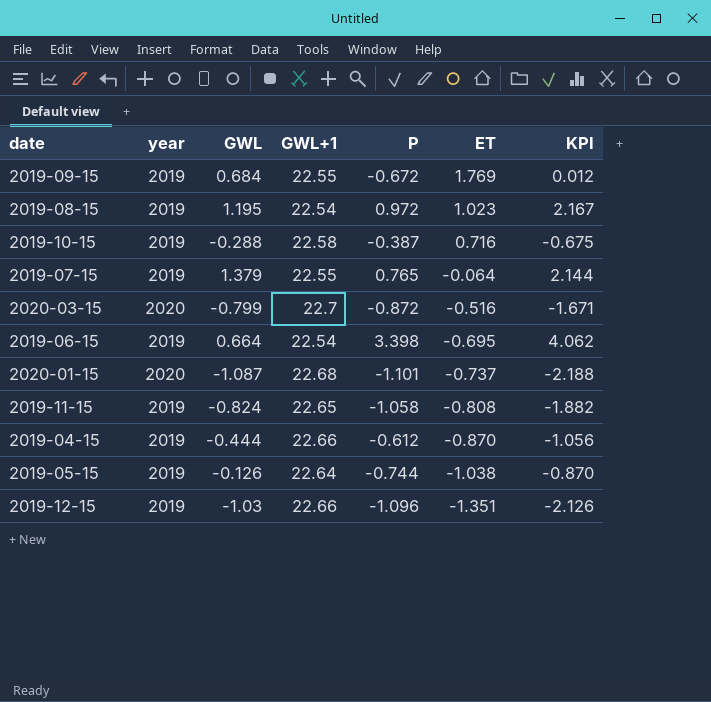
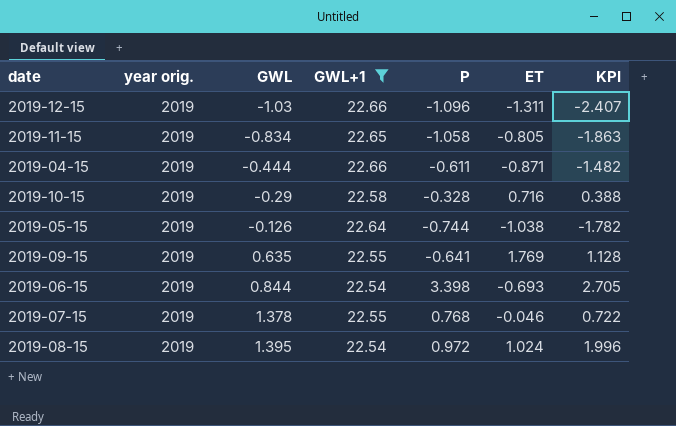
filter: none -> GWL+1 <= 22.66
row order: ET descending -> GWL ascending
column name: year -> year orig.
column KPI | formula: [GWL] + [P] -> [P] + [ET]
2019-12-15 | ET: -1.351 -> -1.311
2019-11-15 | GWL: -0.824 -> -0.834
2019-11-15 | ET: -0.808 -> -0.805
2019-04-15 | P: -0.612 -> -0.611
2019-04-15 | ET: -0.870 -> -0.871
2019-10-15 | GWL: -0.288 -> -0.29
2019-10-15 | P: -0.387 -> -0.328
2019-09-15 | GWL: 0.684 -> 0.635
2019-09-15 | P: -0.672 -> -0.641
2019-06-15 | GWL: 0.664 -> 0.844
2019-06-15 | ET: -0.695 -> -0.693
2019-07-15 | GWL: 1.379 -> 1.378
2019-07-15 | P: 0.765 -> 0.768
2019-07-15 | ET: -0.064 -> -0.046
2019-08-15 | GWL: 1.195 -> 1.395
2019-08-15 | ET: 1.023 -> 1.024

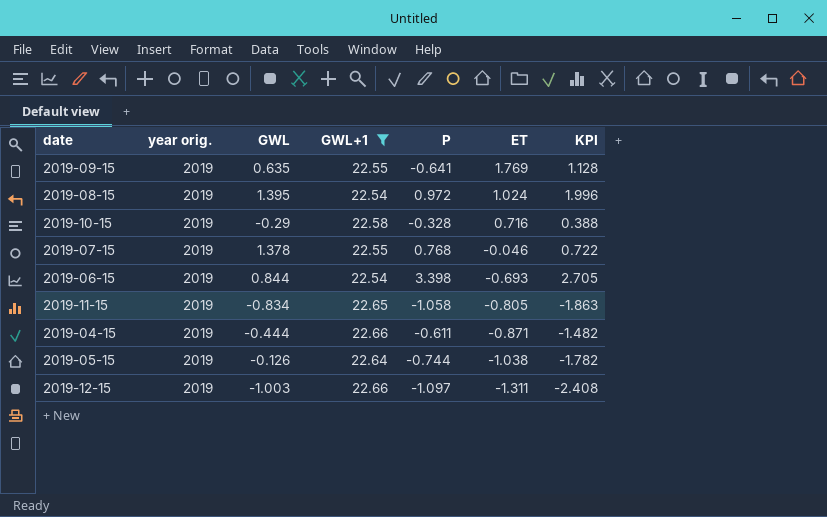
row order: GWL ascending -> ET descending
2019-12-15 | GWL: -1.03 -> -1.003
2019-12-15 | P: -1.096 -> -1.097
2019-12-15 | KPI: -2.407 -> -2.408

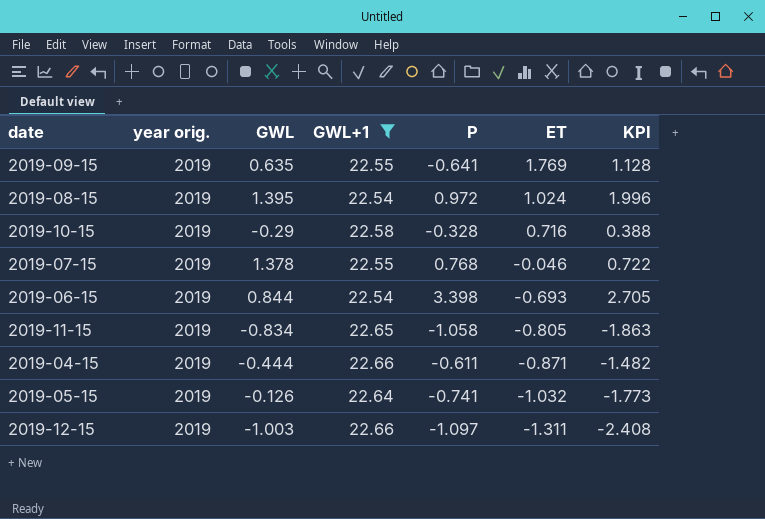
2019-05-15 | P: -0.744 -> -0.741
2019-05-15 | ET: -1.038 -> -1.032
2019-05-15 | KPI: -1.782 -> -1.773

